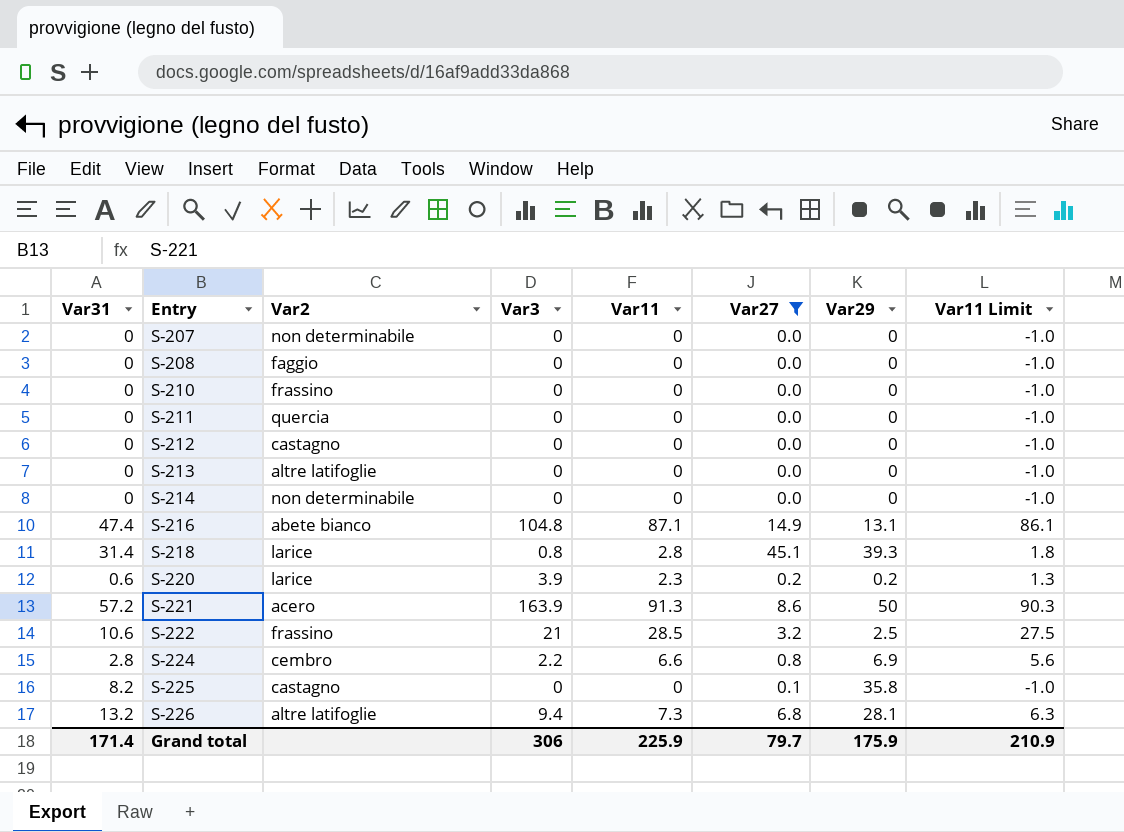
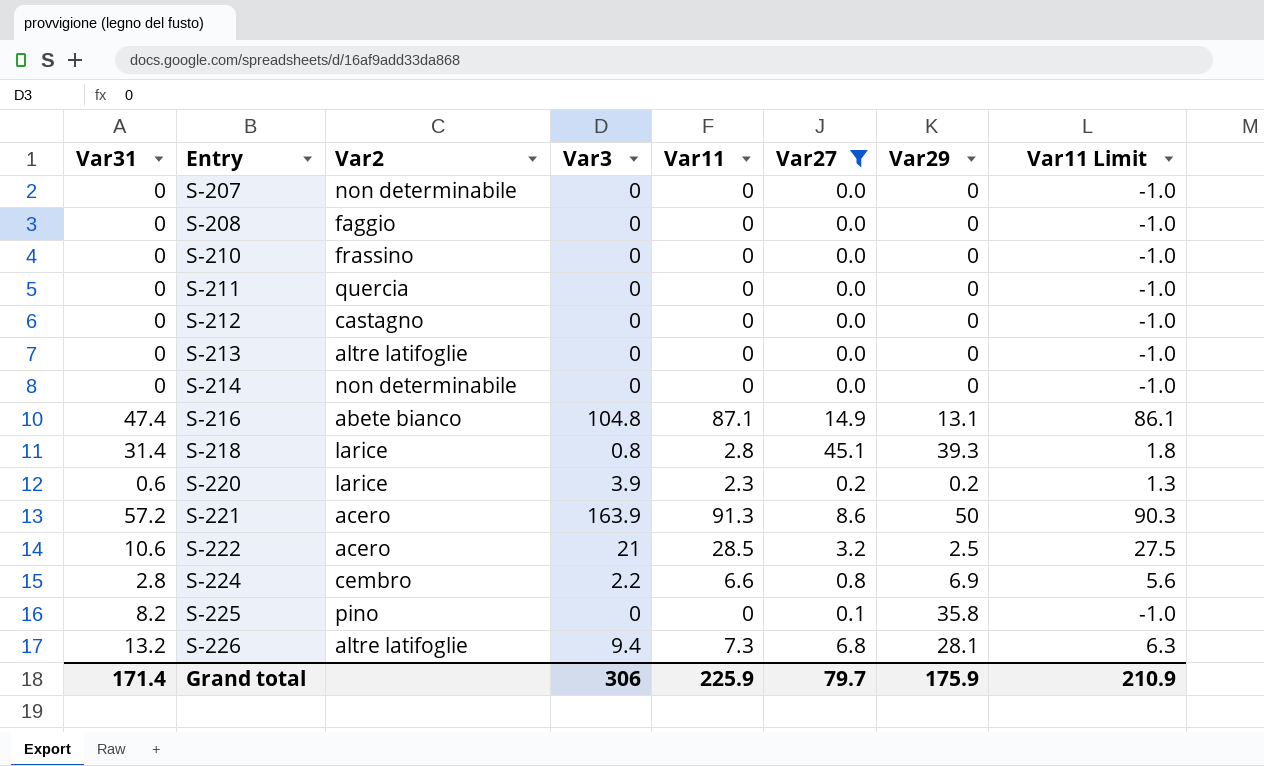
S-222 | Var2: frassino -> acero
S-225 | Var2: castagno -> pino

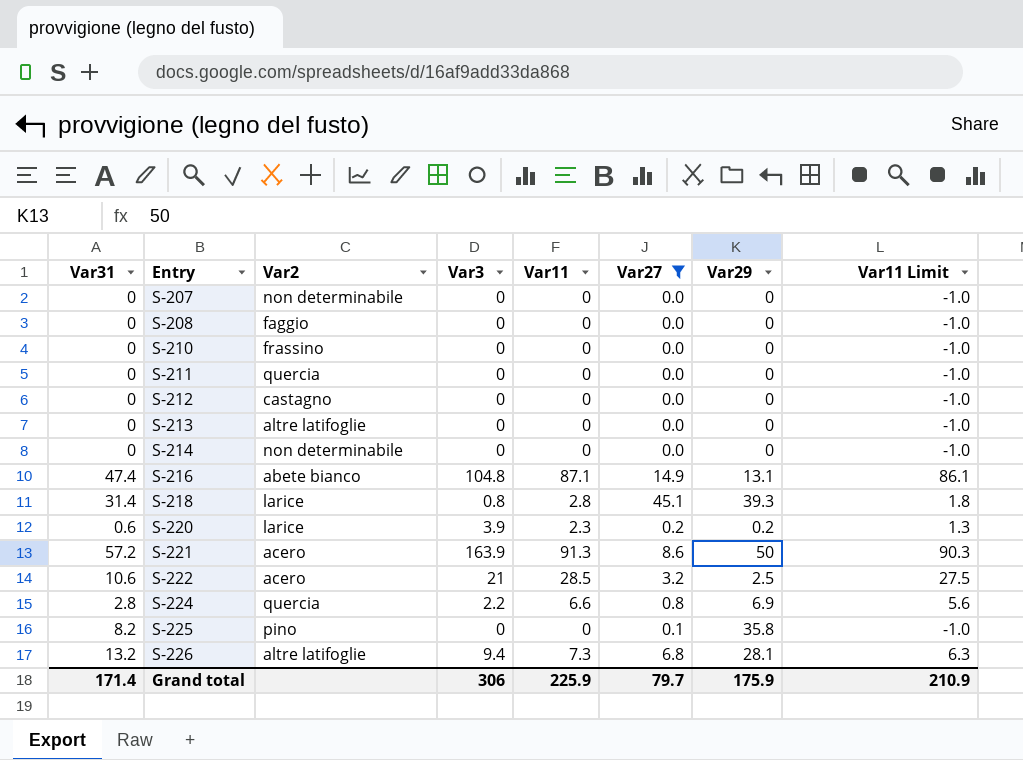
S-224 | Var2: cembro -> quercia

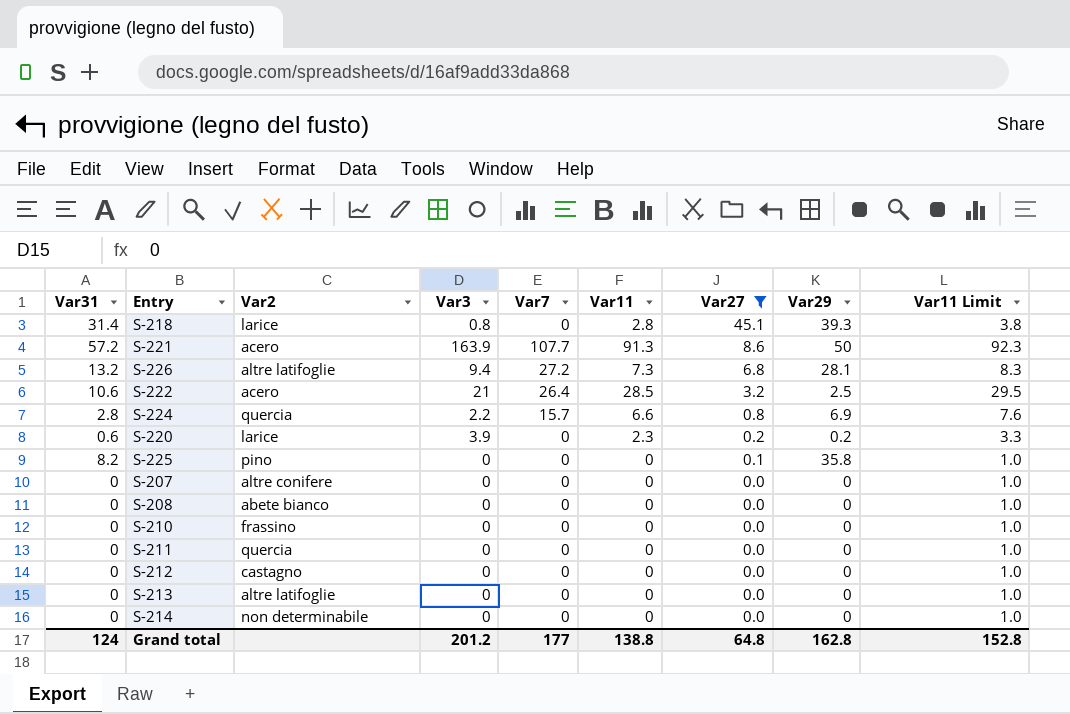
row order: Entry ascending -> Var27 descending
column Var7 | position: none -> 5
column Var11 Limit | formula: [Var11] - 1 -> [Var11] + 1
row S-216: 47.4 | abete bianco | 104.8 | 87.1 | 14.9 | 13.1 | 86.1 -> none
S-207 | Var2: non determinabile -> altre conifere
S-208 | Var2: faggio -> abete bianco
Grand total | Var31: 171.4 -> 124
Grand total | Var3: 306 -> 201.2
Grand total | Var11: 225.9 -> 138.8
Grand total | Var27: 79.7 -> 64.8
Grand total | Var29: 175.9 -> 162.8
Grand total | Var11 Limit: 210.9 -> 152.8

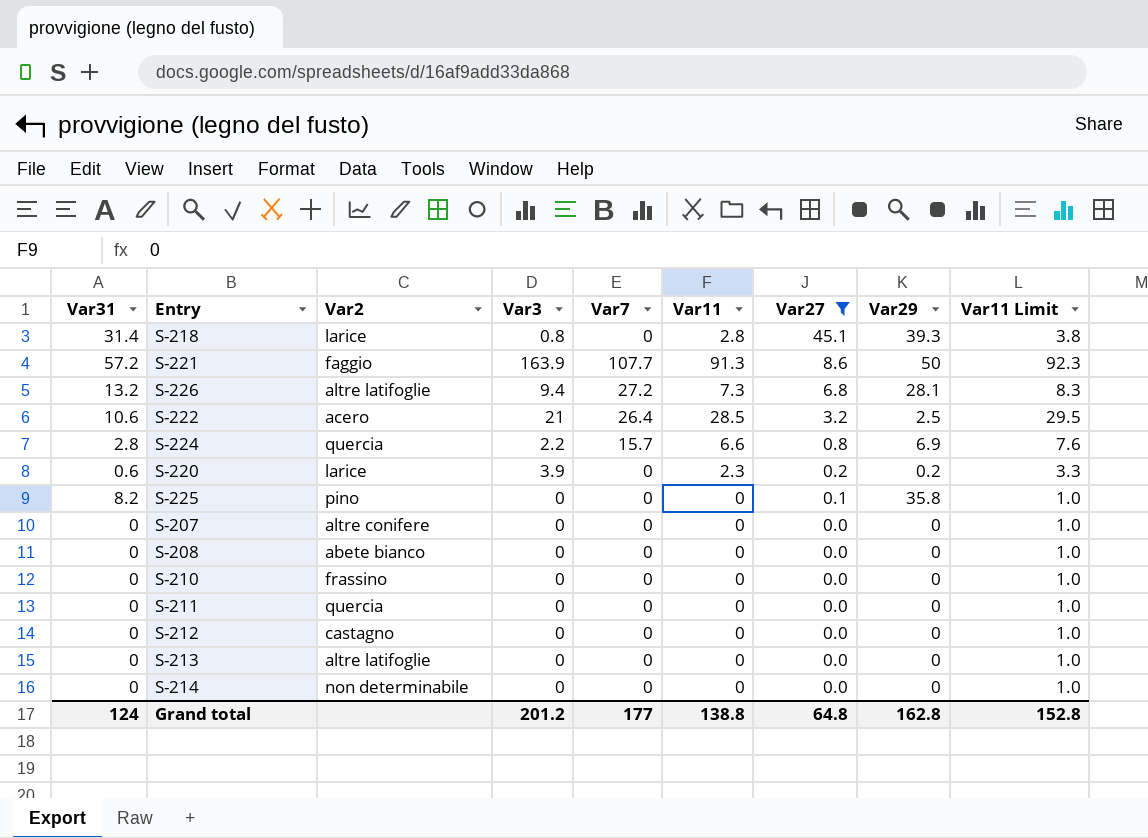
S-221 | Var2: acero -> faggio

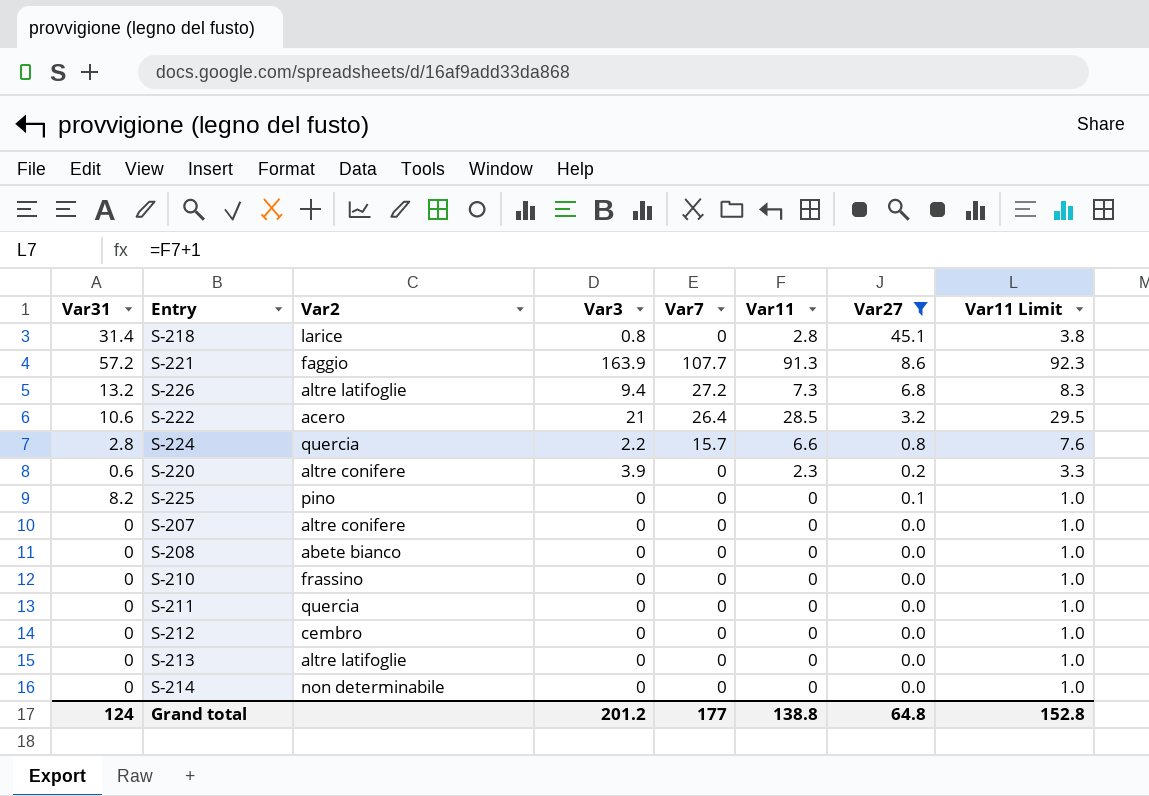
column Var29 | position: 8 -> none
S-220 | Var2: larice -> altre conifere
S-212 | Var2: castagno -> cembro

